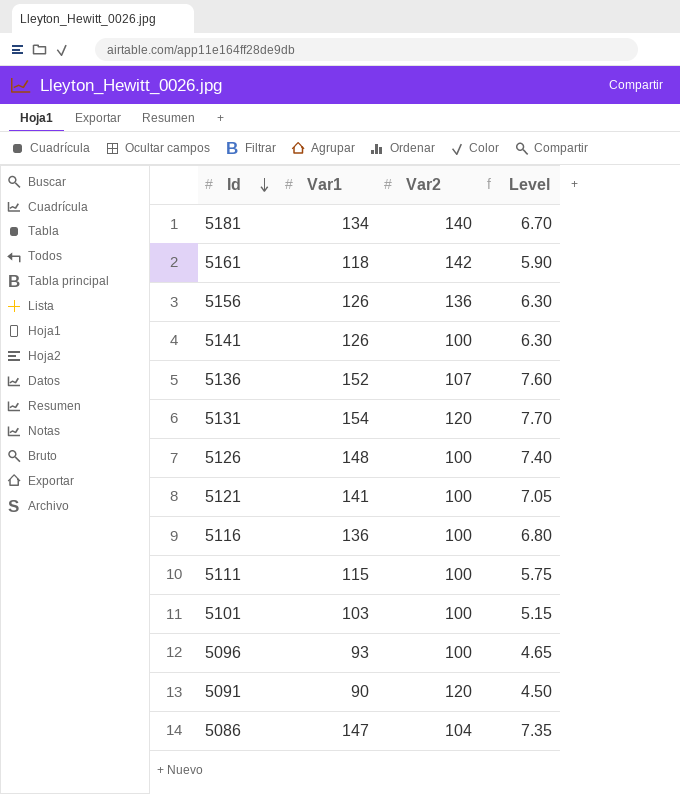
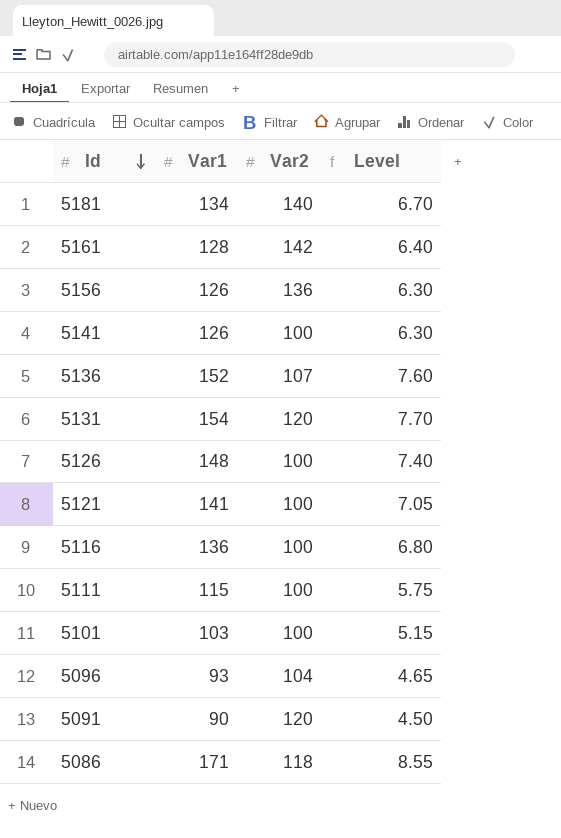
5161 | Var1: 118 -> 128
5161 | Level: 5.90 -> 6.40
5096 | Var2: 100 -> 104
5086 | Var1: 147 -> 171
5086 | Var2: 104 -> 118
5086 | Level: 7.35 -> 8.55

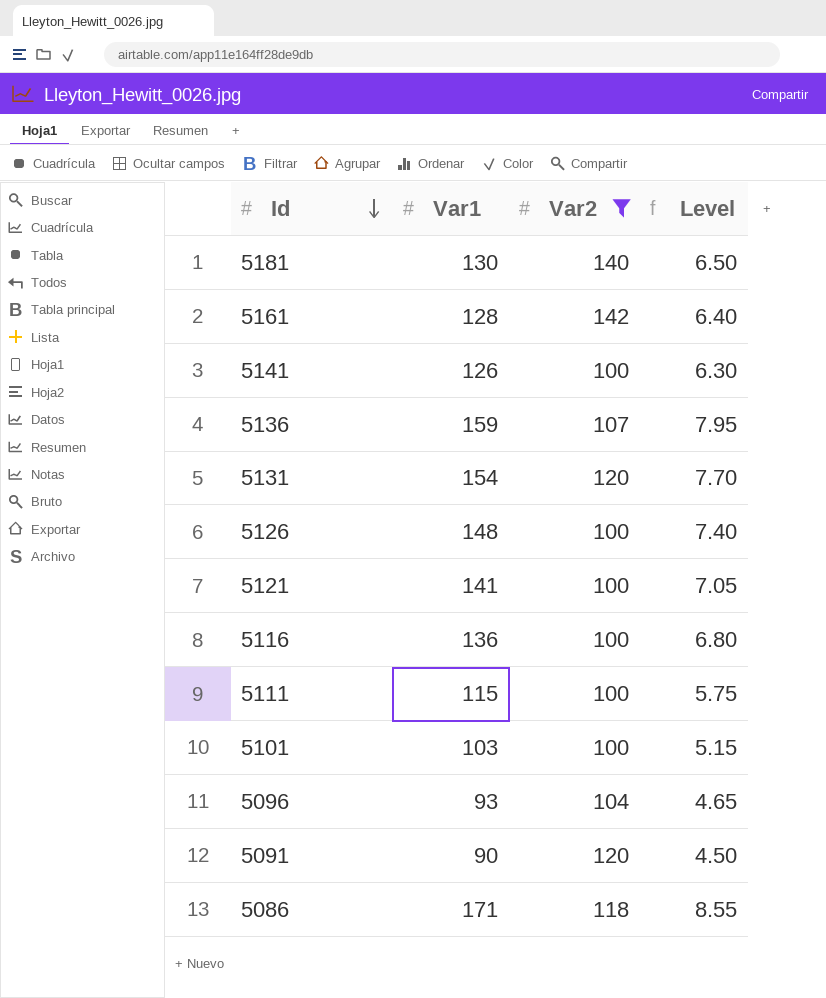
filter: none -> Var2 != 136
5181 | Var1: 134 -> 130
5181 | Level: 6.70 -> 6.50
5136 | Var1: 152 -> 159
5136 | Level: 7.60 -> 7.95

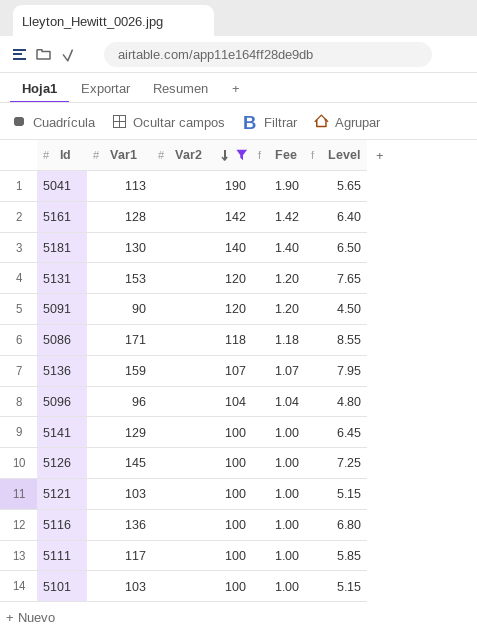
row order: Id descending -> Var2 descending
column Fee | formula: none -> [Var2] * 0.01
row 5041: none -> 113 | 190 | 1.90 | 5.65
5131 | Var1: 154 -> 153
5131 | Level: 7.70 -> 7.65
5096 | Var1: 93 -> 96
5096 | Level: 4.65 -> 4.80
5141 | Var1: 126 -> 129
5141 | Level: 6.30 -> 6.45
5126 | Var1: 148 -> 145
5126 | Level: 7.40 -> 7.25
5121 | Var1: 141 -> 103
5121 | Level: 7.05 -> 5.15
5111 | Var1: 115 -> 117
5111 | Level: 5.75 -> 5.85

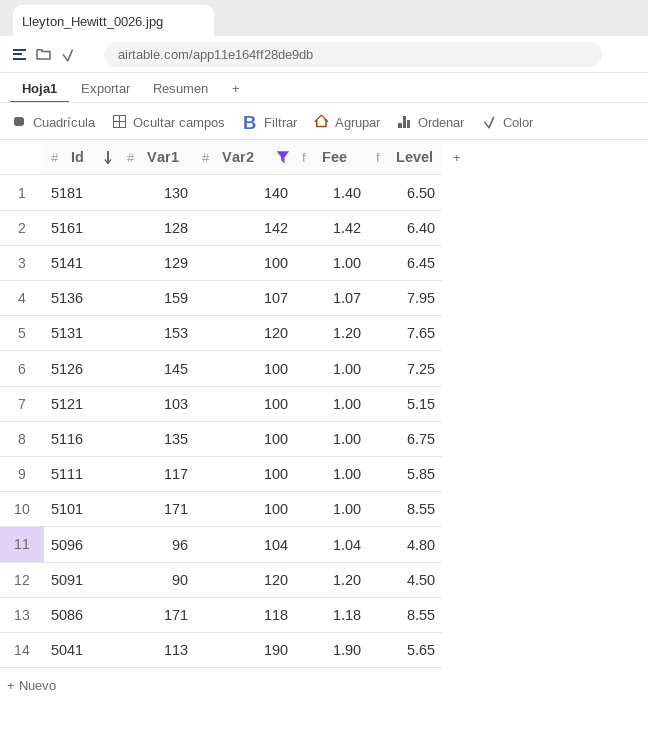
row order: Var2 descending -> Id descending
5116 | Var1: 136 -> 135
5116 | Level: 6.80 -> 6.75
5101 | Var1: 103 -> 171
5101 | Level: 5.15 -> 8.55

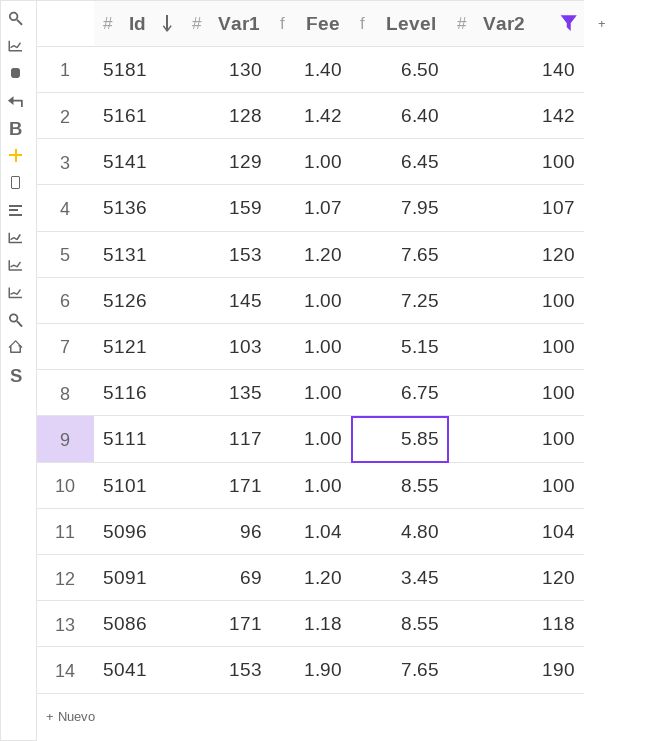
column Var2 | position: 3 -> 5
5091 | Var1: 90 -> 69
5091 | Level: 4.50 -> 3.45
5041 | Var1: 113 -> 153
5041 | Level: 5.65 -> 7.65

